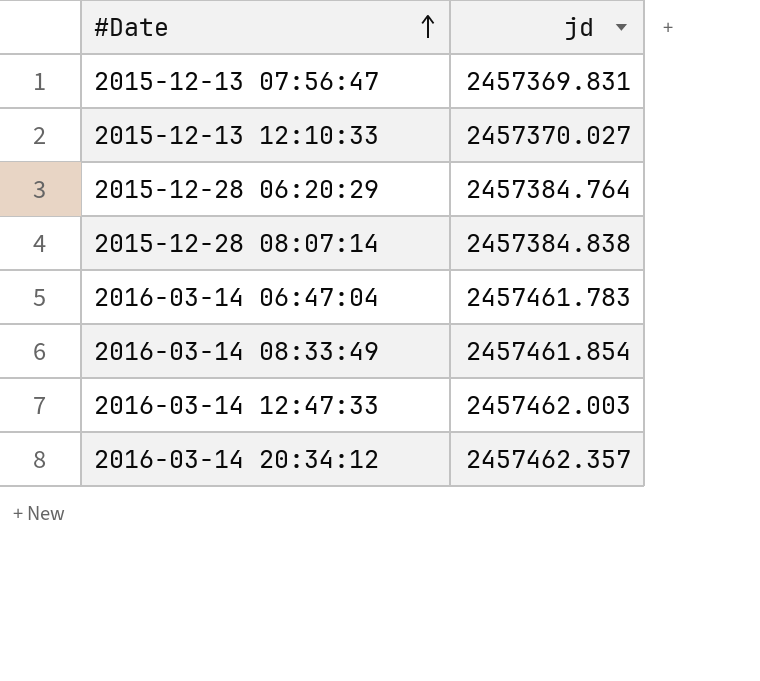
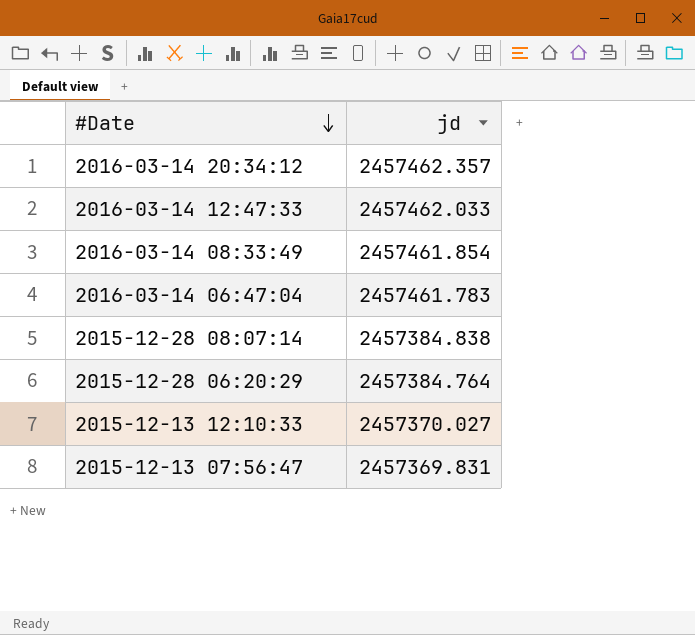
row order: #Date ascending -> #Date descending
2016-03-14 12:47:33 | jd: 2457462.003 -> 2457462.033

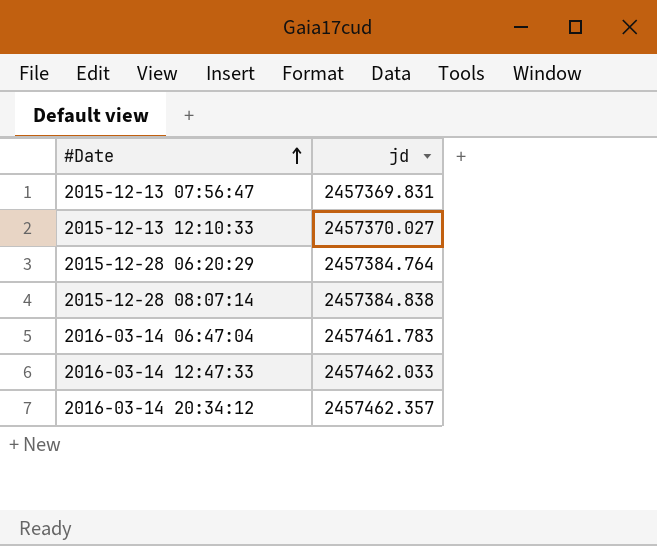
row order: #Date descending -> #Date ascending
row 2016-03-14 08:33:49: 2457461.854 -> none

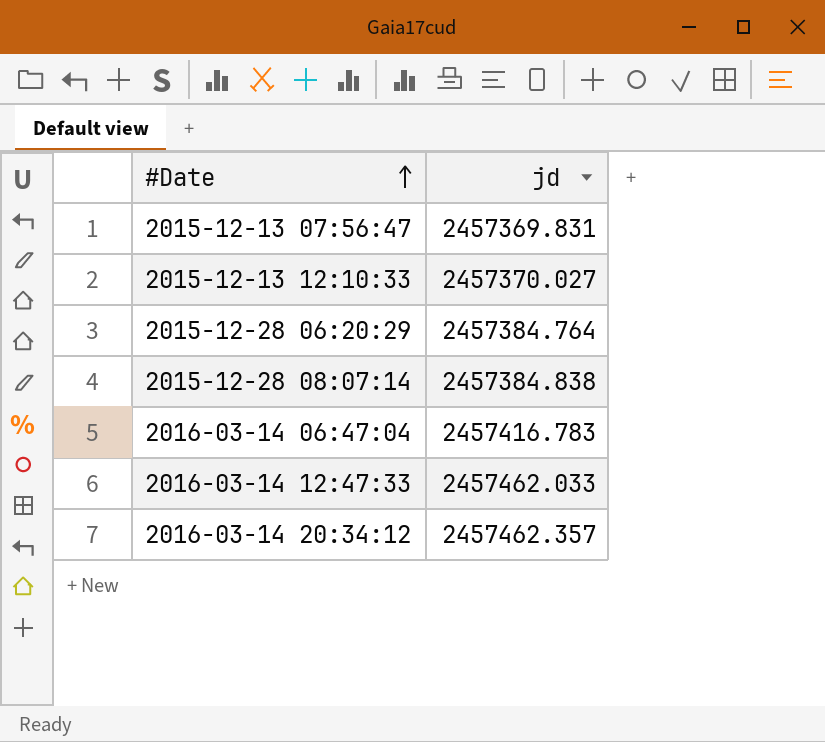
2016-03-14 06:47:04 | jd: 2457461.783 -> 2457416.783

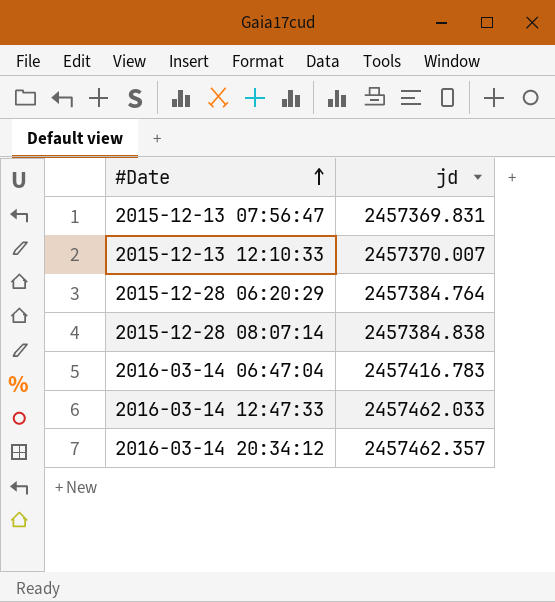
2015-12-13 12:10:33 | jd: 2457370.027 -> 2457370.007

